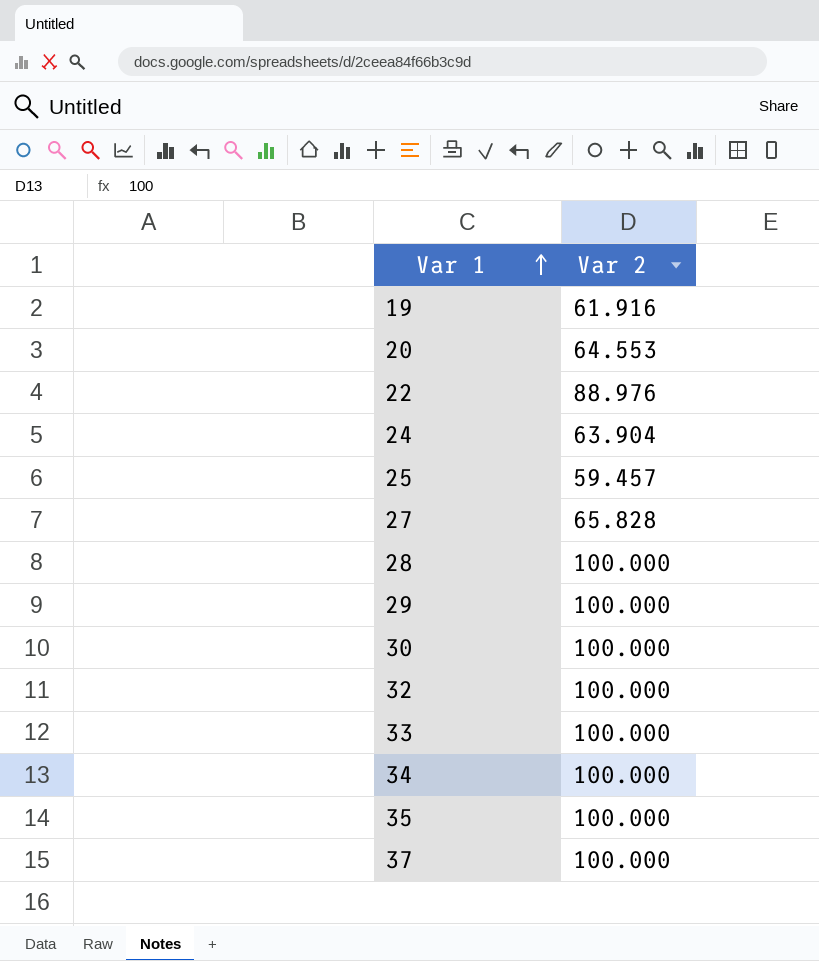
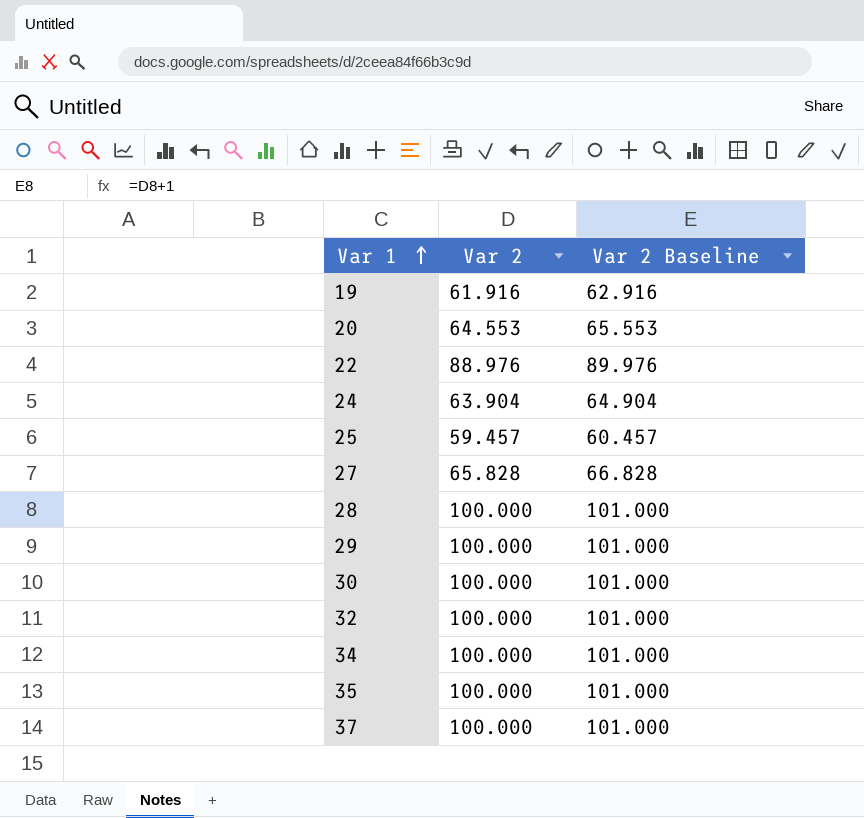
column Var 2 Baseline | formula: none -> [Var 2] + 1
row 33: 100.000 -> none

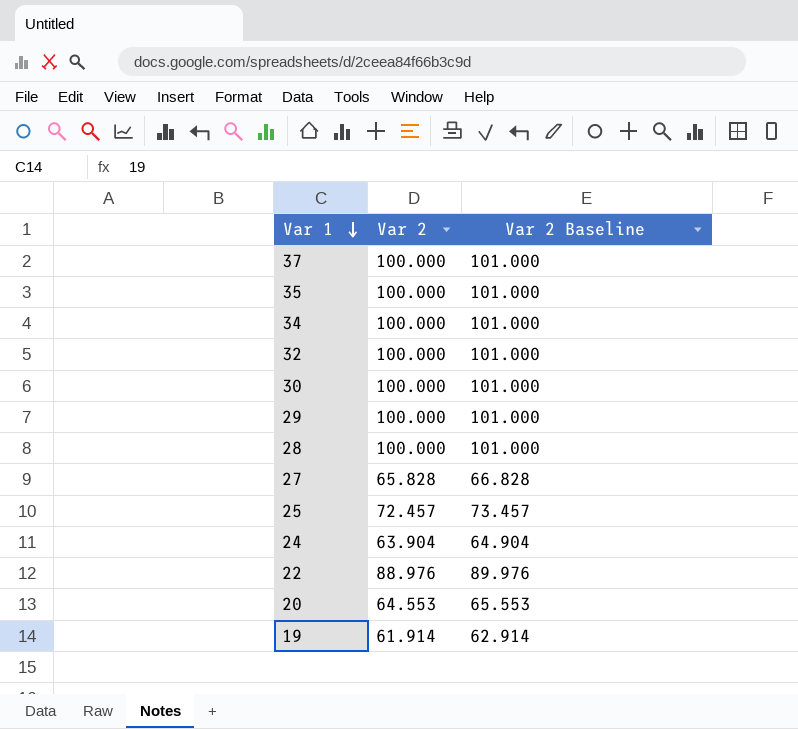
row order: Var 1 ascending -> Var 1 descending
25 | Var 2: 59.457 -> 72.457
25 | Var 2 Baseline: 60.457 -> 73.457
19 | Var 2: 61.916 -> 61.914
19 | Var 2 Baseline: 62.916 -> 62.914

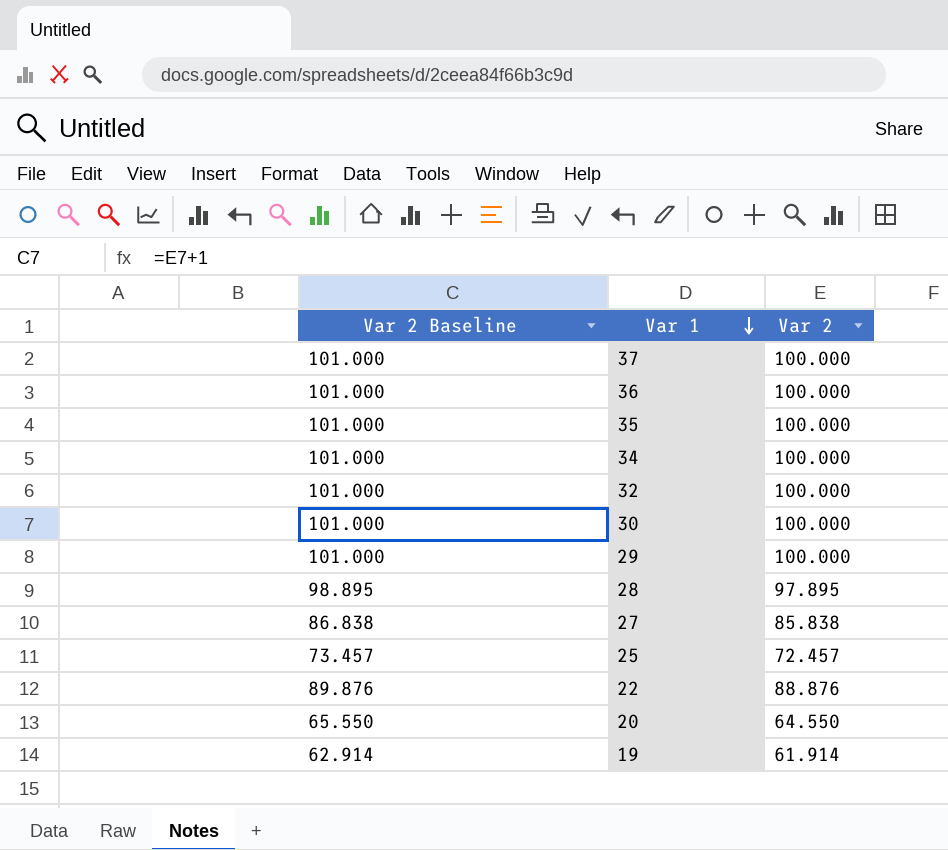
column Var 2 Baseline | position: 3 -> 1
row 24: 63.904 | 64.904 -> none
row 36: none -> 101.000 | 100.000
28 | Var 2 Baseline: 101.000 -> 98.895
28 | Var 2: 100.000 -> 97.895
27 | Var 2 Baseline: 66.828 -> 86.838
27 | Var 2: 65.828 -> 85.838
22 | Var 2 Baseline: 89.976 -> 89.876
22 | Var 2: 88.976 -> 88.876
20 | Var 2 Baseline: 65.553 -> 65.550
20 | Var 2: 64.553 -> 64.550

